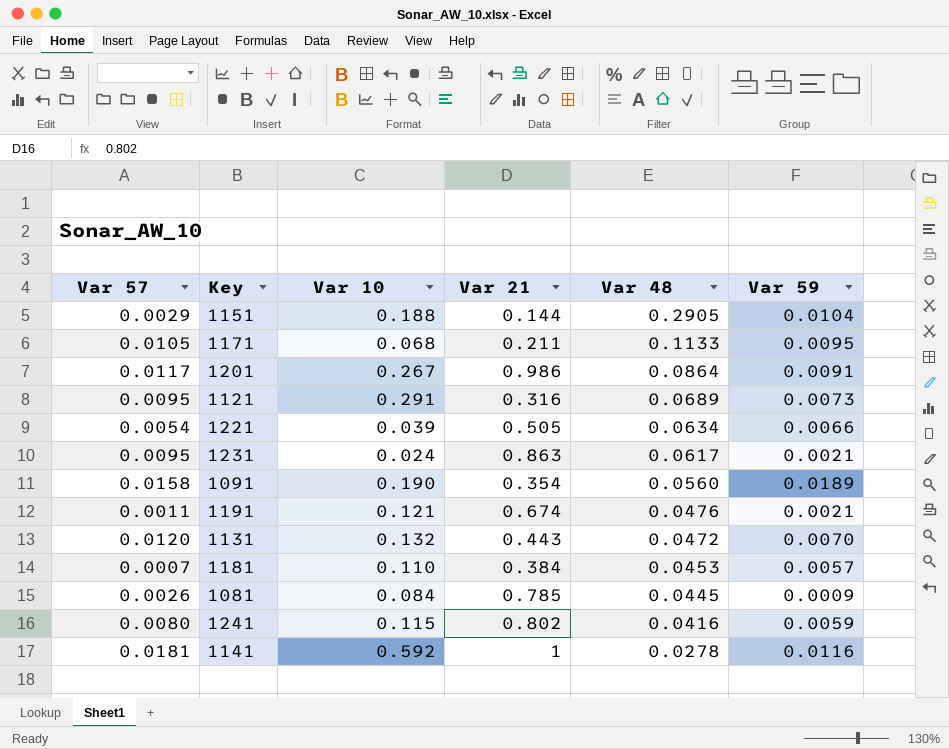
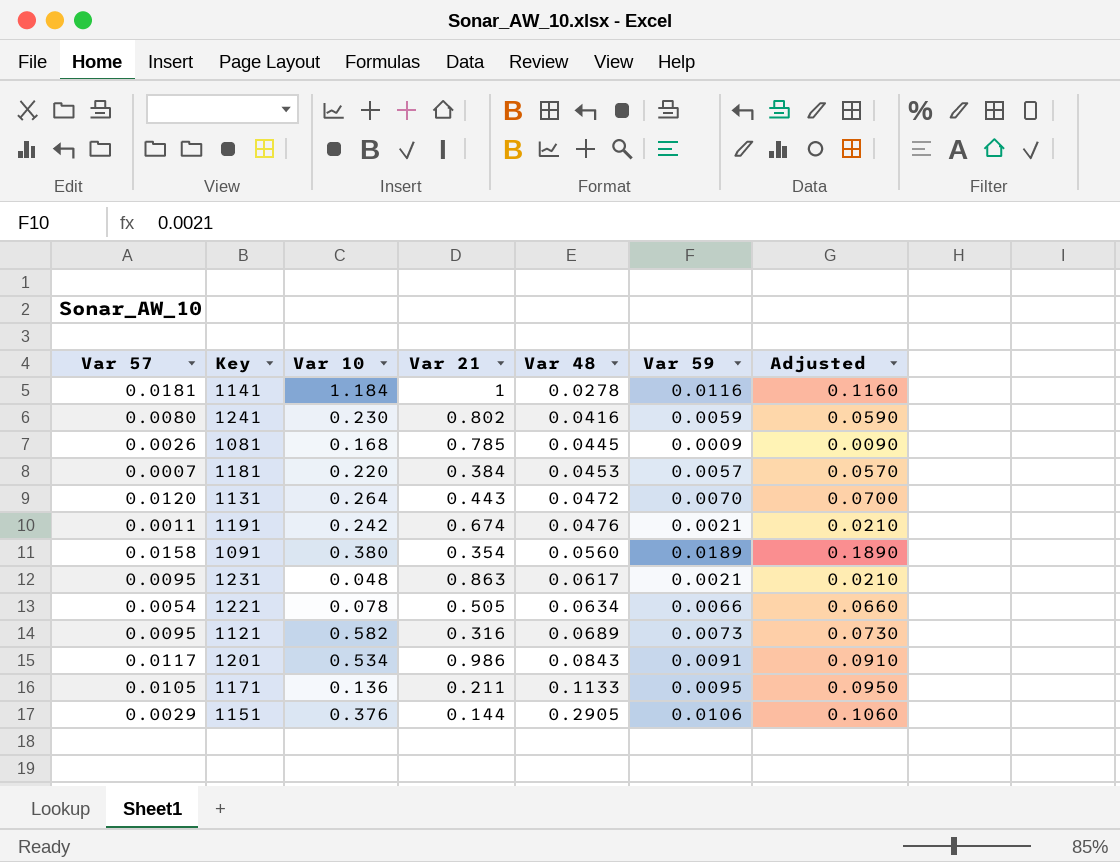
row order: Var 48 descending -> Var 48 ascending
column Adjusted | formula: none -> [Var 59] * 10
1141 | Var 10: 0.592 -> 1.184
1241 | Var 10: 0.115 -> 0.230
1081 | Var 10: 0.084 -> 0.168
1181 | Var 10: 0.110 -> 0.220
1131 | Var 10: 0.132 -> 0.264
1191 | Var 10: 0.121 -> 0.242
1091 | Var 10: 0.190 -> 0.380
1231 | Var 10: 0.024 -> 0.048
1221 | Var 10: 0.039 -> 0.078
1121 | Var 10: 0.291 -> 0.582
1201 | Var 10: 0.267 -> 0.534
1201 | Var 48: 0.0864 -> 0.0843
1171 | Var 10: 0.068 -> 0.136
1151 | Var 10: 0.188 -> 0.376
1151 | Var 59: 0.0104 -> 0.0106

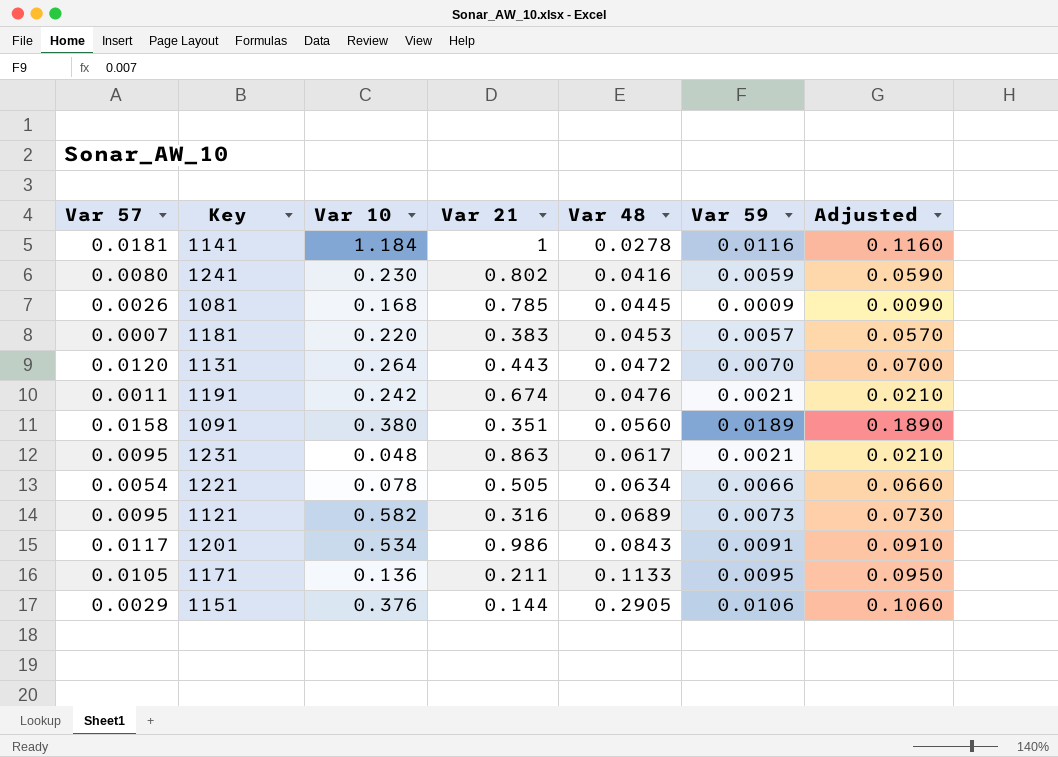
1181 | Var 21: 0.384 -> 0.383
1091 | Var 21: 0.354 -> 0.351

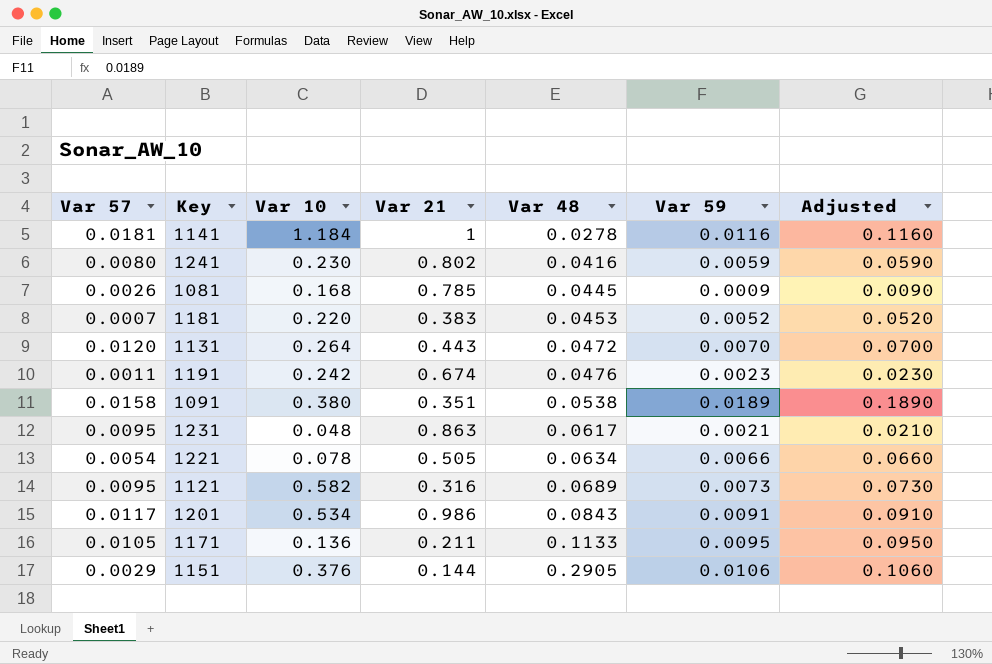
1181 | Var 59: 0.0057 -> 0.0052
1181 | Adjusted: 0.0570 -> 0.0520
1191 | Var 59: 0.0021 -> 0.0023
1191 | Adjusted: 0.0210 -> 0.0230
1091 | Var 48: 0.0560 -> 0.0538

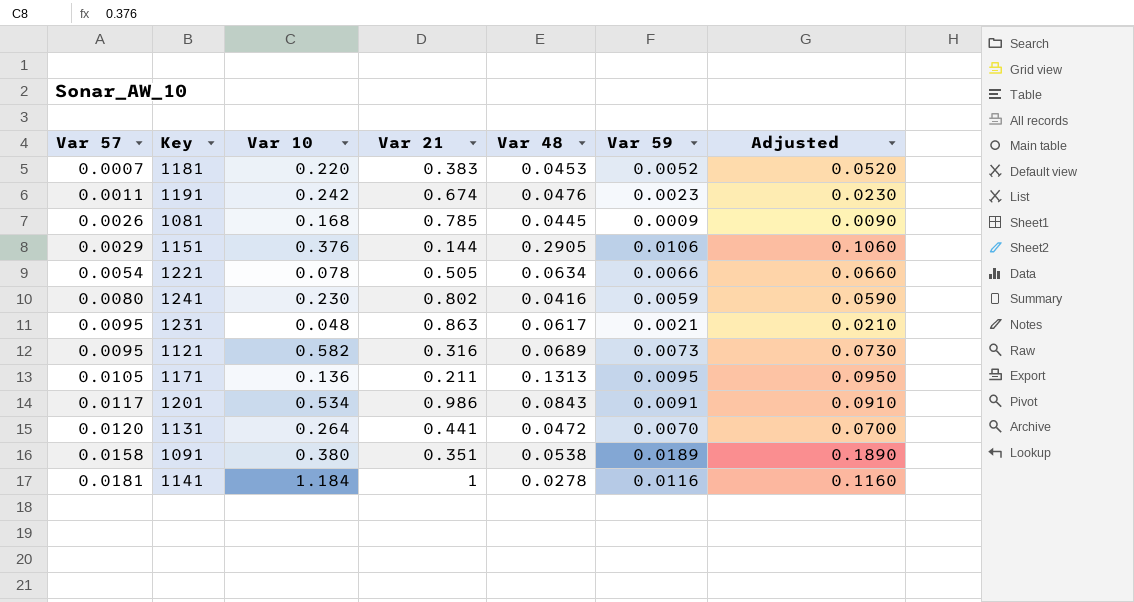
row order: Var 48 ascending -> Var 57 ascending
1171 | Var 48: 0.1133 -> 0.1313
1131 | Var 21: 0.443 -> 0.441

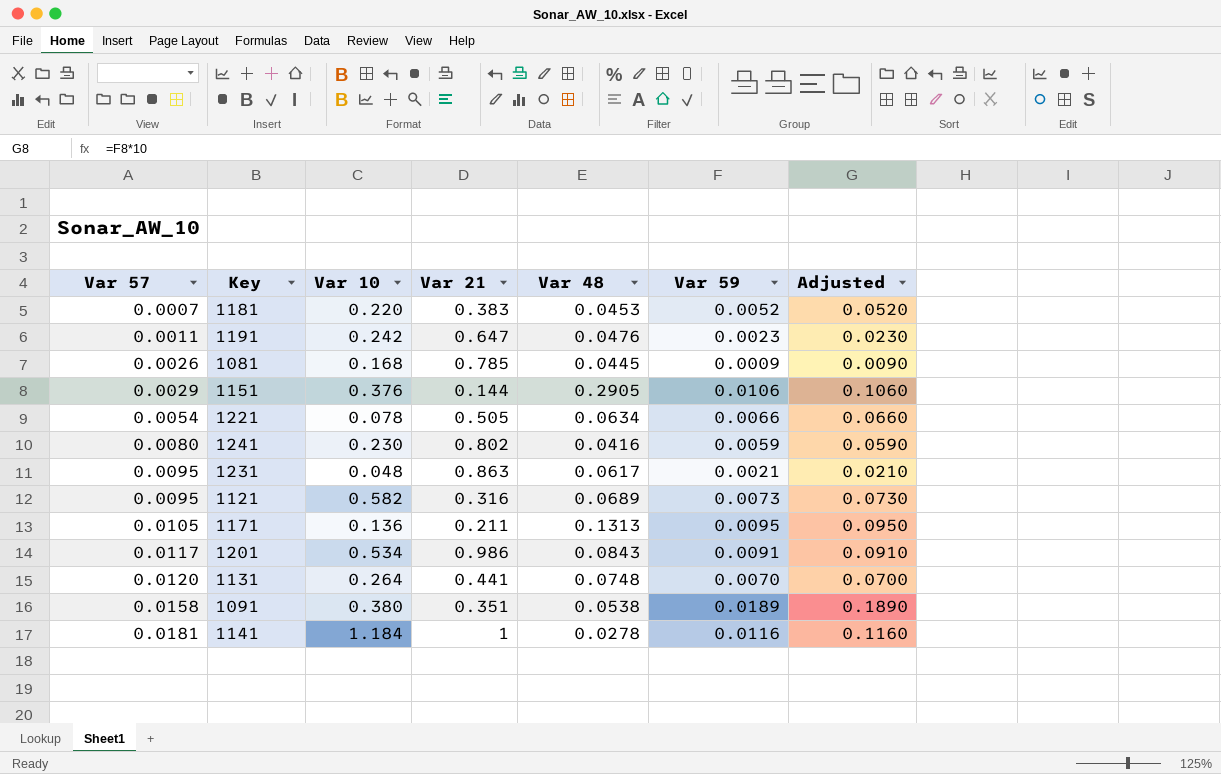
1191 | Var 21: 0.674 -> 0.647
1131 | Var 48: 0.0472 -> 0.0748

